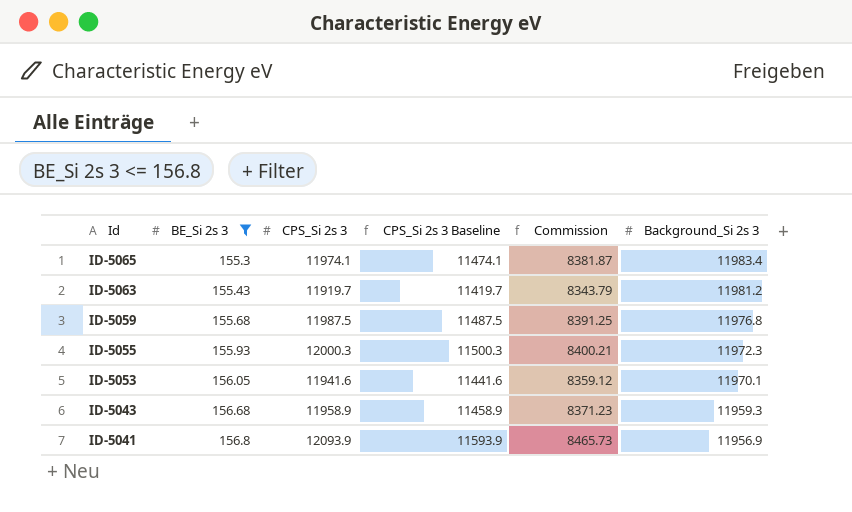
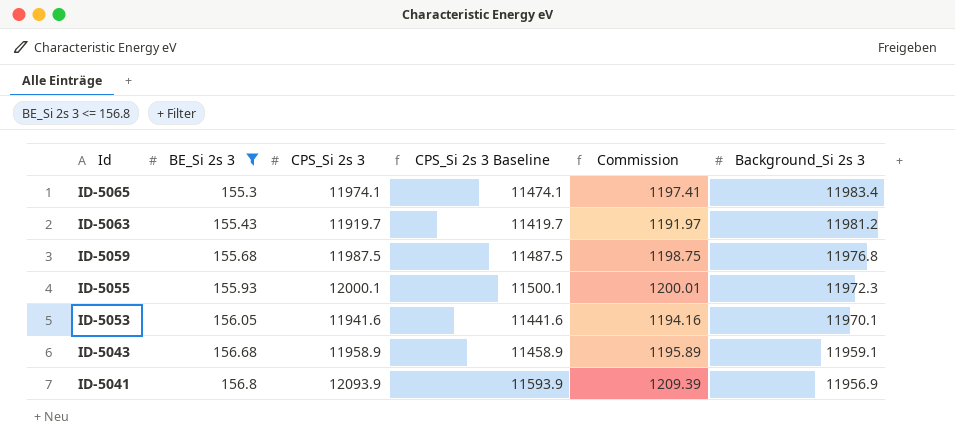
column Commission | formula: [CPS_Si 2s 3] * 0.7 -> [CPS_Si 2s 3] * 0.1
ID-5055 | CPS_Si 2s 3: 12000.3 -> 12000.1
ID-5055 | CPS_Si 2s 3 Baseline: 11500.3 -> 11500.1
ID-5043 | Background_Si 2s 3: 11959.3 -> 11959.1

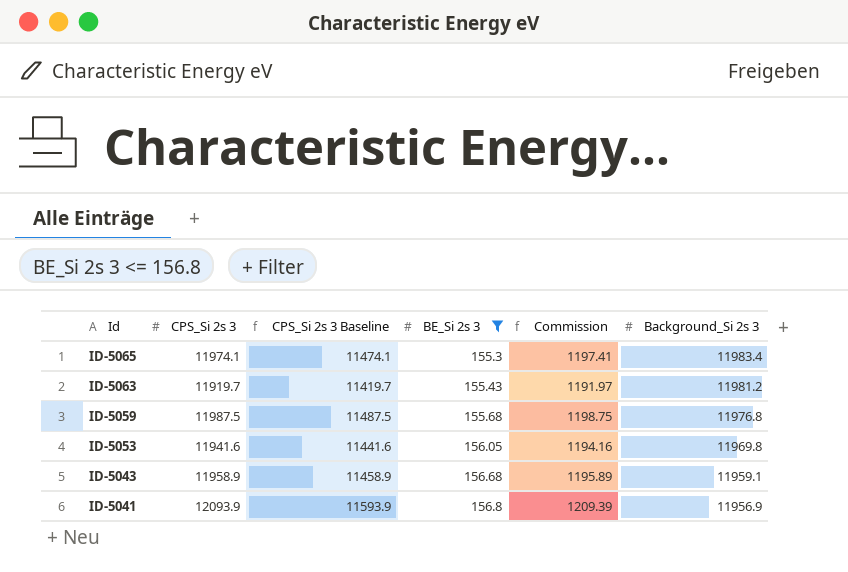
column BE_Si 2s 3 | position: 2 -> 4
row ID-5055: 155.93 | 12000.1 | 11500.1 | 1200.01 | 11972.3 -> none
ID-5053 | Background_Si 2s 3: 11970.1 -> 11969.8

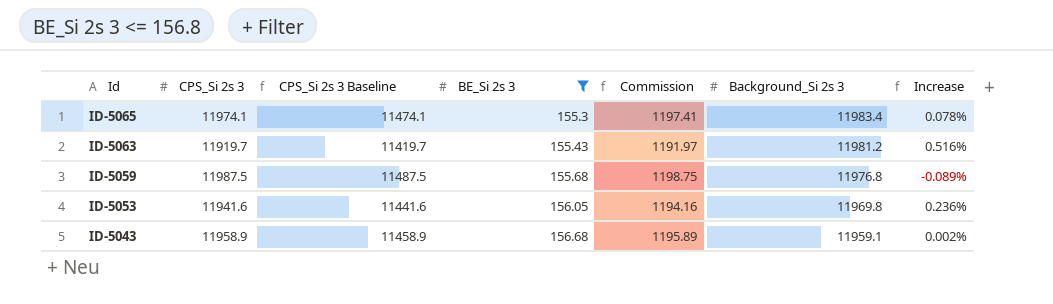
column Increase | formula: none -> ([Background_Si 2s 3] - [CPS_Si 2s 3]) / [CPS_Si 2s 3]
row ID-5041: 12093.9 | 11593.9 | 156.8 | 1209.39 | 11956.9 -> none

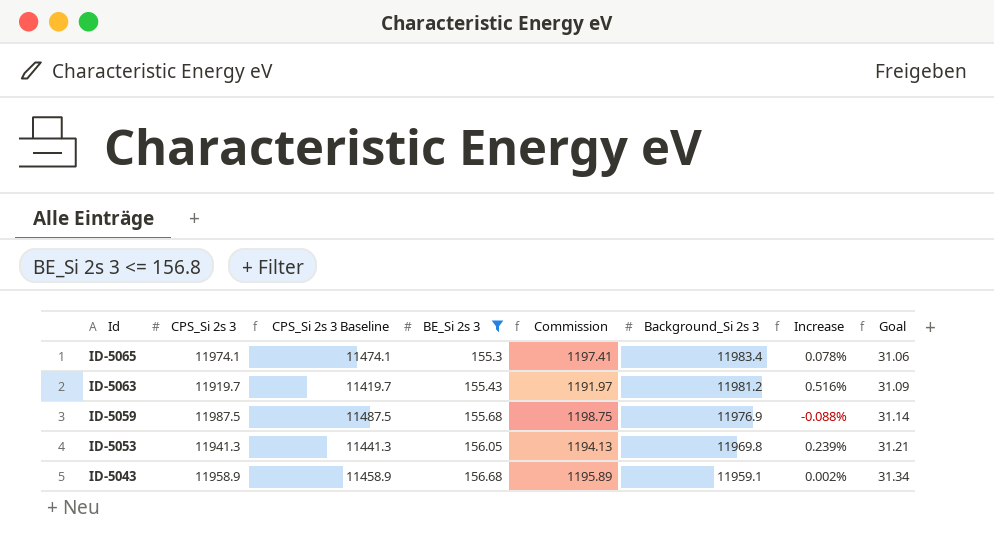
column Goal | formula: none -> [BE_Si 2s 3] * 0.2
ID-5059 | Background_Si 2s 3: 11976.8 -> 11976.9
ID-5059 | Increase: -0.089% -> -0.088%
ID-5053 | CPS_Si 2s 3: 11941.6 -> 11941.3
ID-5053 | CPS_Si 2s 3 Baseline: 11441.6 -> 11441.3
ID-5053 | Commission: 1194.16 -> 1194.13
ID-5053 | Increase: 0.236% -> 0.239%

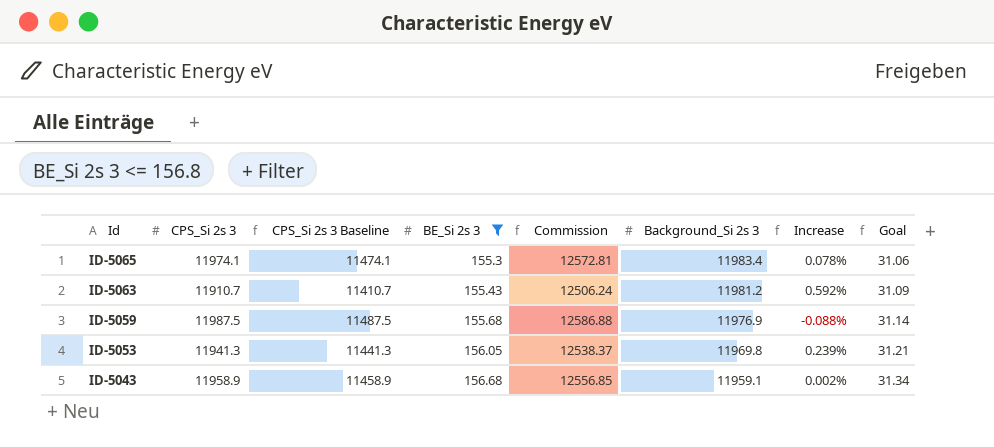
column Commission | formula: [CPS_Si 2s 3] * 0.1 -> [CPS_Si 2s 3] * 1.05
ID-5063 | CPS_Si 2s 3: 11919.7 -> 11910.7
ID-5063 | CPS_Si 2s 3 Baseline: 11419.7 -> 11410.7
ID-5063 | Increase: 0.516% -> 0.592%

